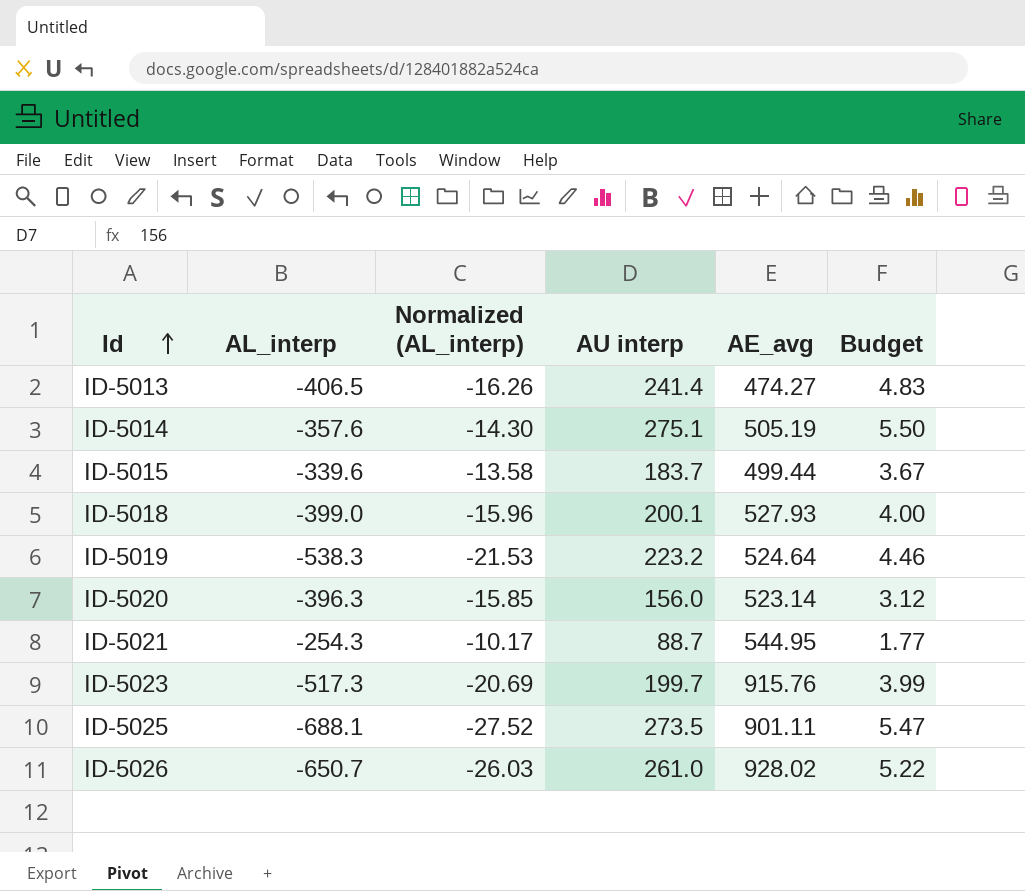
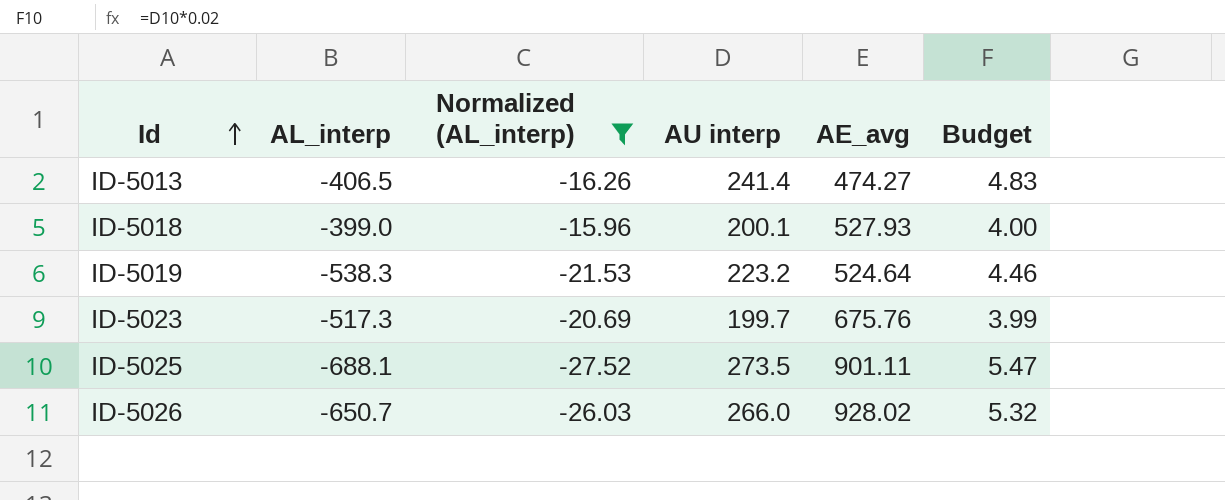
filter: none -> Normalized (AL_interp) <= -15.96
ID-5023 | AE_avg: 915.76 -> 675.76
ID-5026 | AU interp: 261.0 -> 266.0
ID-5026 | Budget: 5.22 -> 5.32

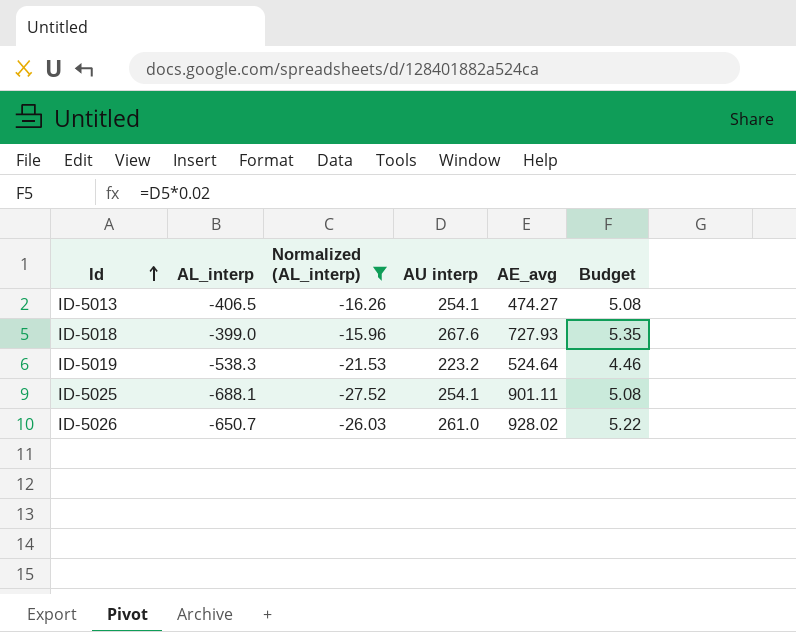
row ID-5023: -517.3 | -20.69 | 199.7 | 675.76 | 3.99 -> none
ID-5013 | AU interp: 241.4 -> 254.1
ID-5013 | Budget: 4.83 -> 5.08
ID-5018 | AU interp: 200.1 -> 267.6
ID-5018 | AE_avg: 527.93 -> 727.93
ID-5018 | Budget: 4.00 -> 5.35
ID-5025 | AU interp: 273.5 -> 254.1
ID-5025 | Budget: 5.47 -> 5.08
ID-5026 | AU interp: 266.0 -> 261.0
ID-5026 | Budget: 5.32 -> 5.22

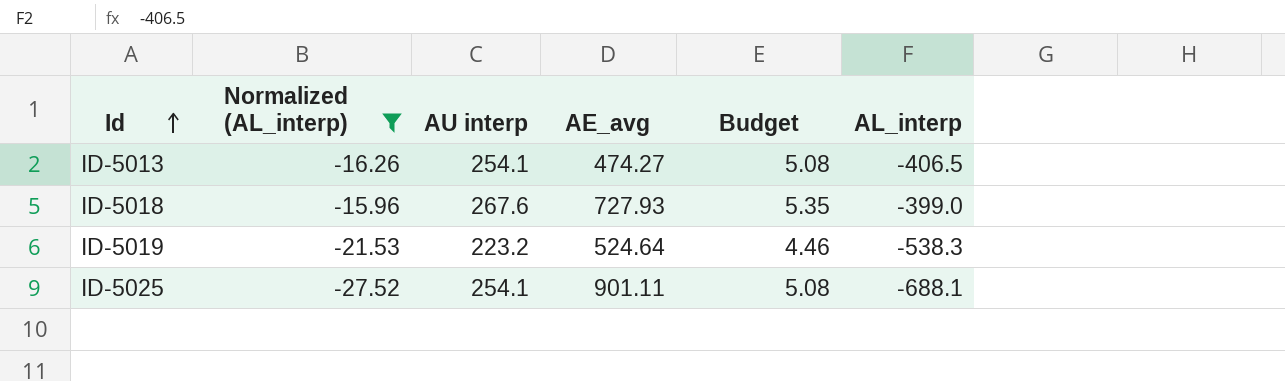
column AL_interp | position: 2 -> 6
row ID-5026: -650.7 | -26.03 | 261.0 | 928.02 | 5.22 -> none

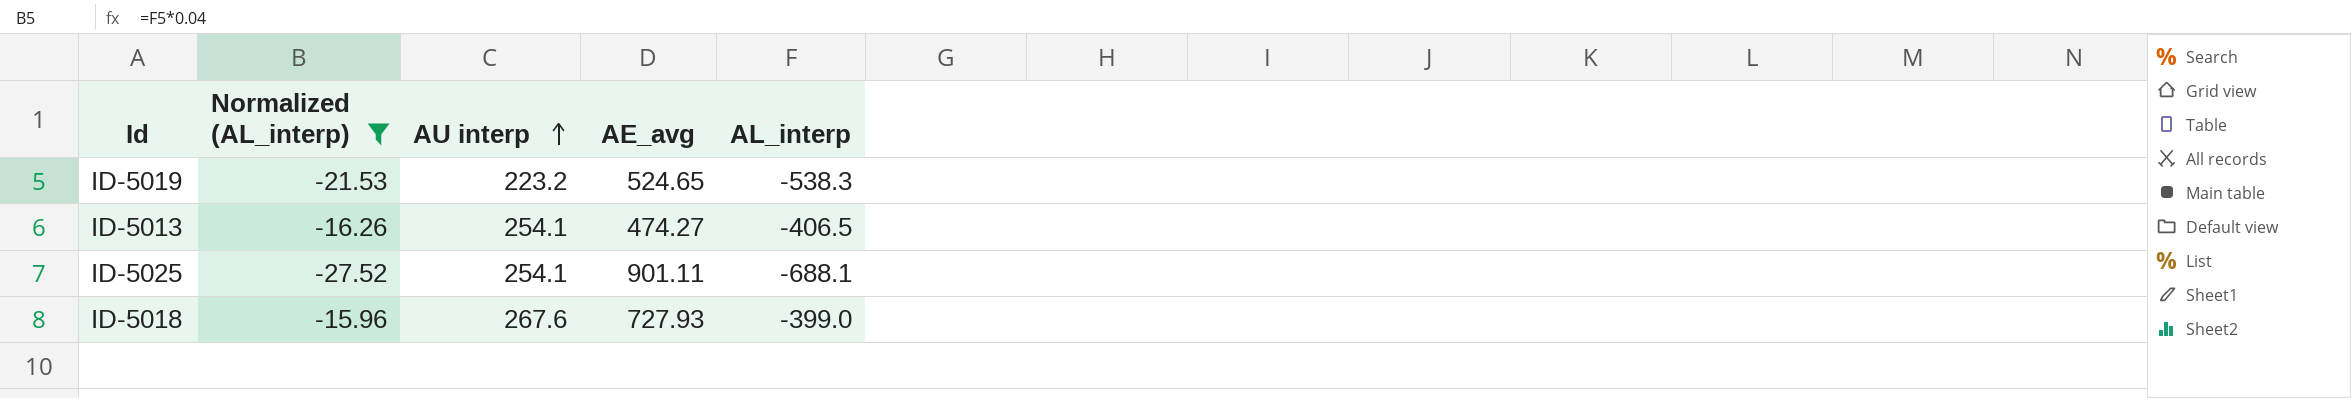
row order: Id ascending -> AU interp ascending
column Budget | formula: [AU interp] * 0.02 -> none
ID-5019 | AE_avg: 524.64 -> 524.65

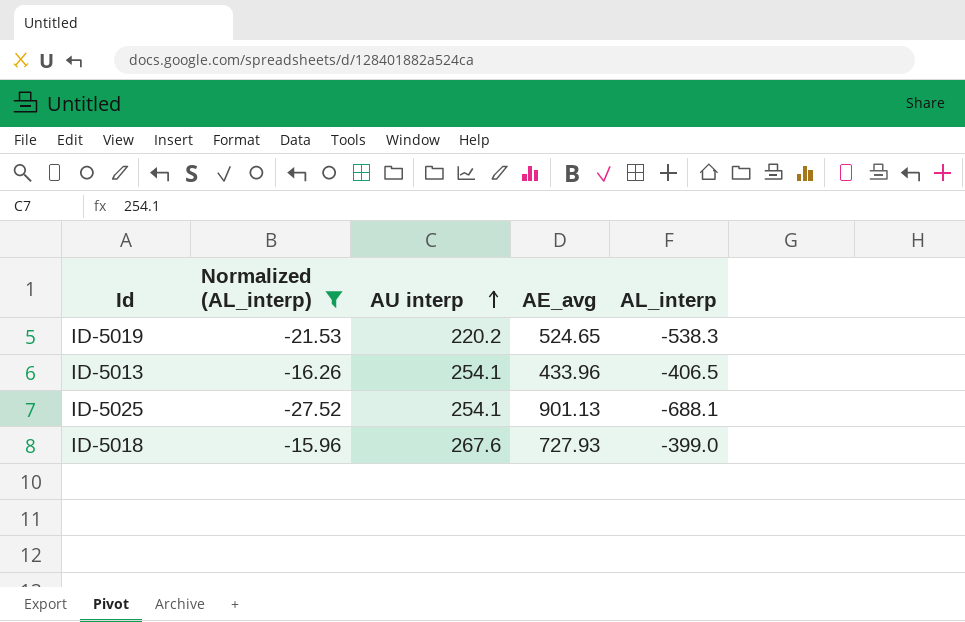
ID-5019 | AU interp: 223.2 -> 220.2
ID-5013 | AE_avg: 474.27 -> 433.96
ID-5025 | AE_avg: 901.11 -> 901.13

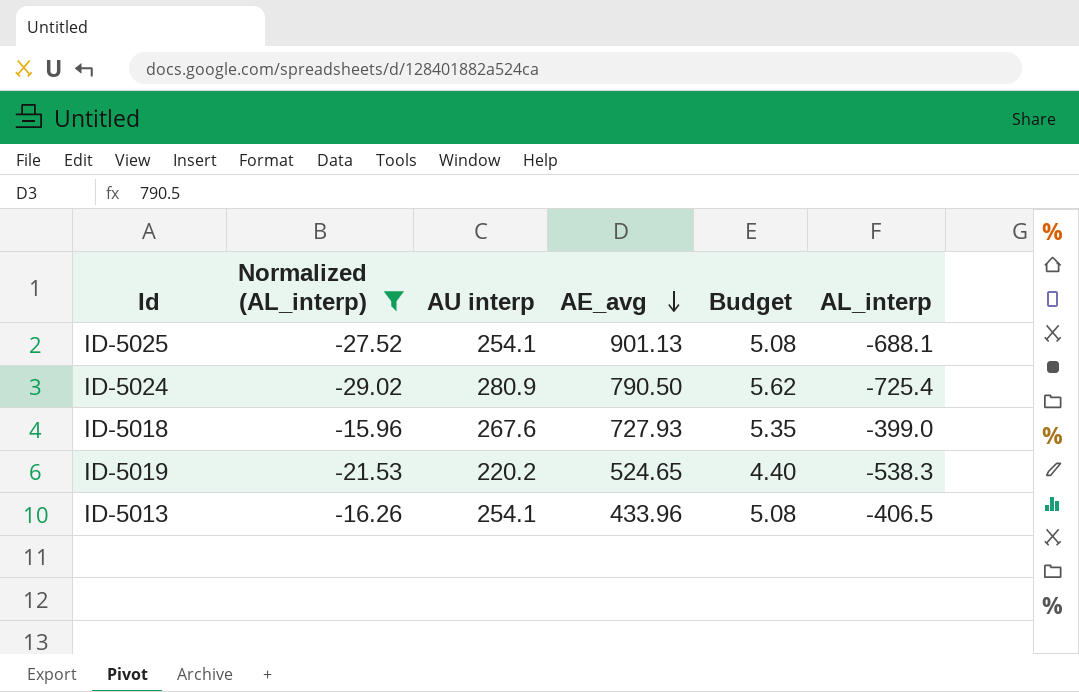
row order: AU interp ascending -> AE_avg descending
column Budget | formula: none -> [AU interp] * 0.02
row ID-5024: none -> -29.02 | 280.9 | 790.50 | 5.62 | -725.4

